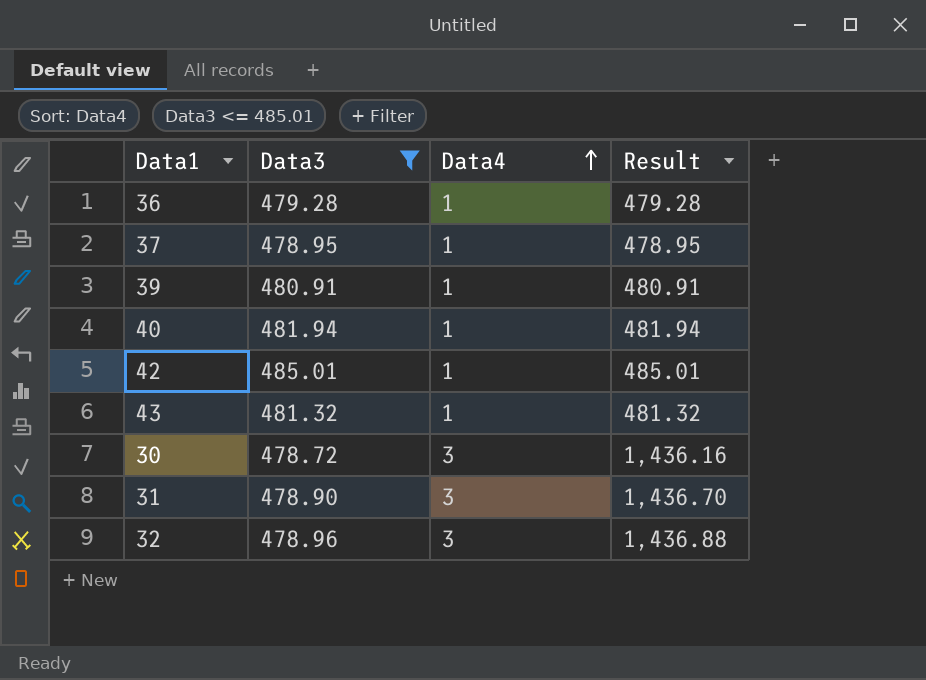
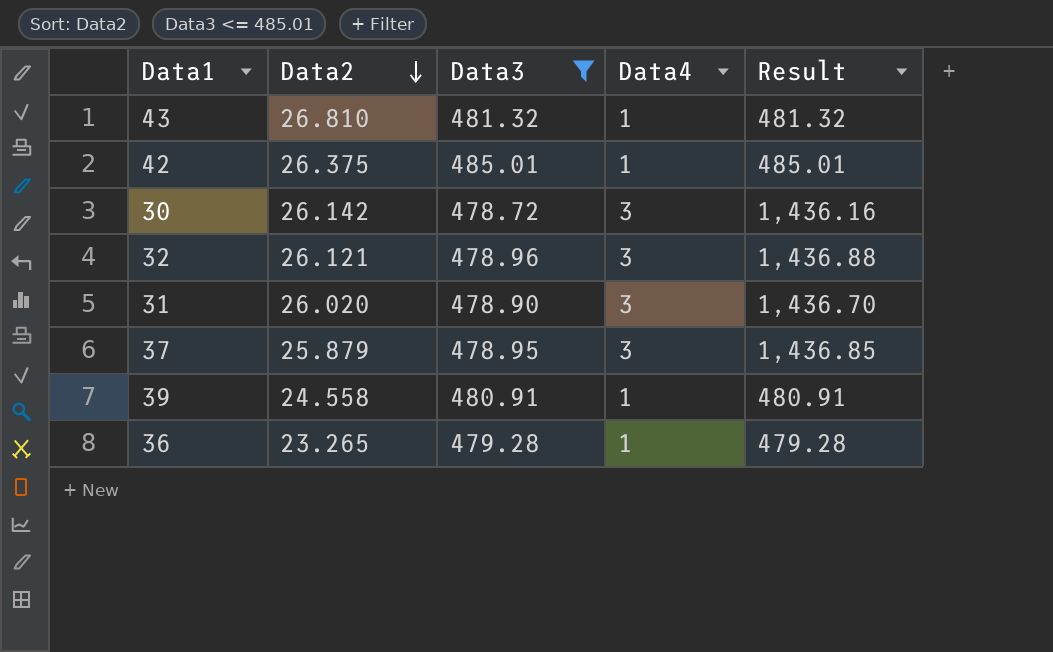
row order: Data4 ascending -> Data2 descending
column Data2 | position: none -> 2
row 40: 481.94 | 1 | 481.94 -> none
37 | Data4: 1 -> 3
37 | Result: 478.95 -> 1,436.85

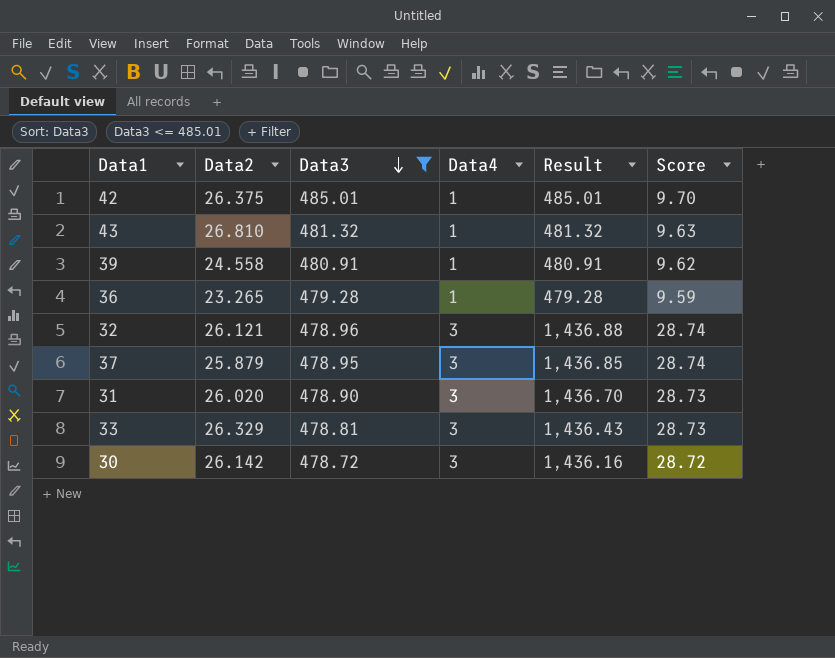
row order: Data2 descending -> Data3 descending
column Score | formula: none -> [Result] * 0.02
row 33: none -> 26.329 | 478.81 | 3 | 1,436.43 | 28.73

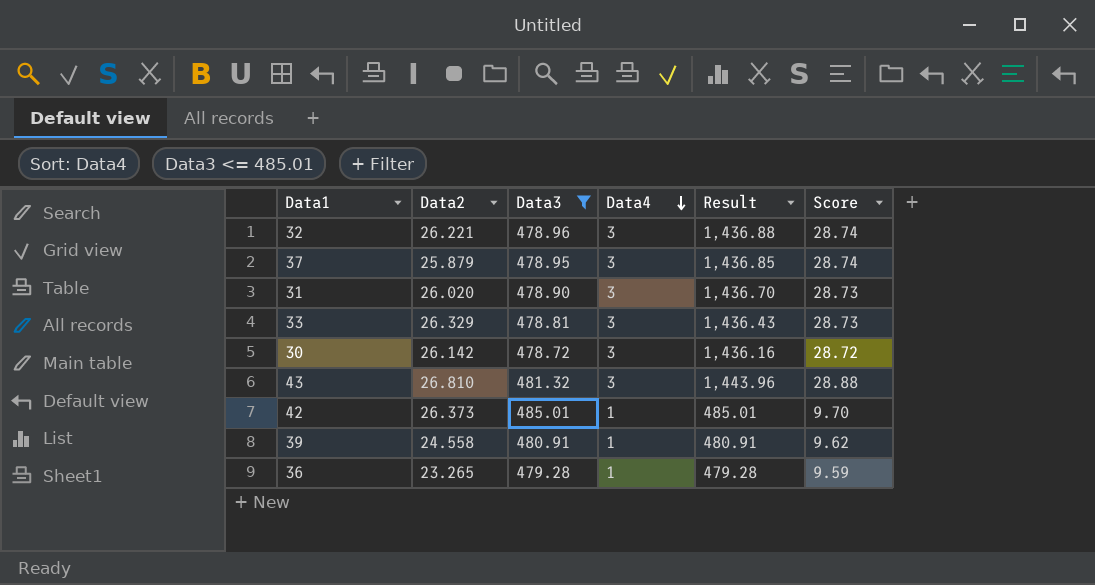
row order: Data3 descending -> Data4 descending
32 | Data2: 26.121 -> 26.221
43 | Data4: 1 -> 3
43 | Result: 481.32 -> 1,443.96
43 | Score: 9.63 -> 28.88
42 | Data2: 26.375 -> 26.373

